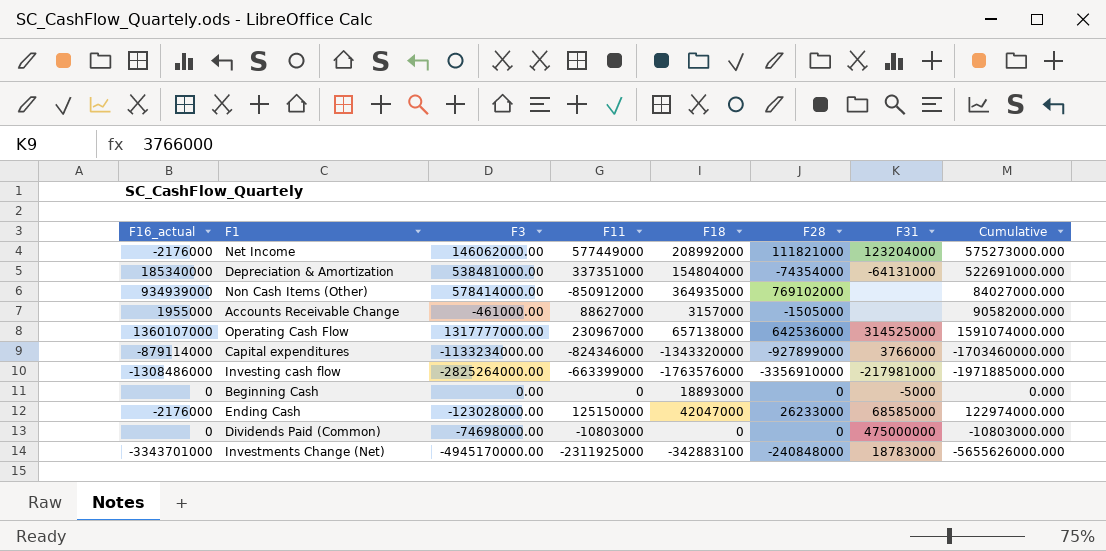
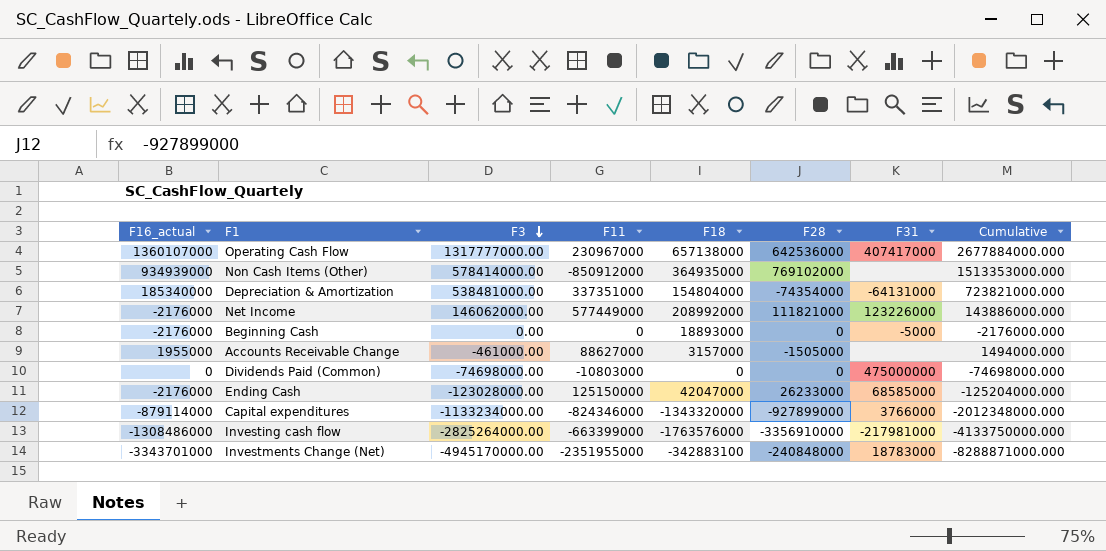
row order: none -> F3 descending
column Cumulative | formula: [F16_actual] + [F11] -> [F16_actual] + [F3]
Operating Cash Flow | F31: 314525000 -> 407417000
Net Income | F31: 123204000 -> 123226000
Beginning Cash | F16_actual: 0 -> -2176000
Investments Change (Net) | F11: -2311925000 -> -2351955000

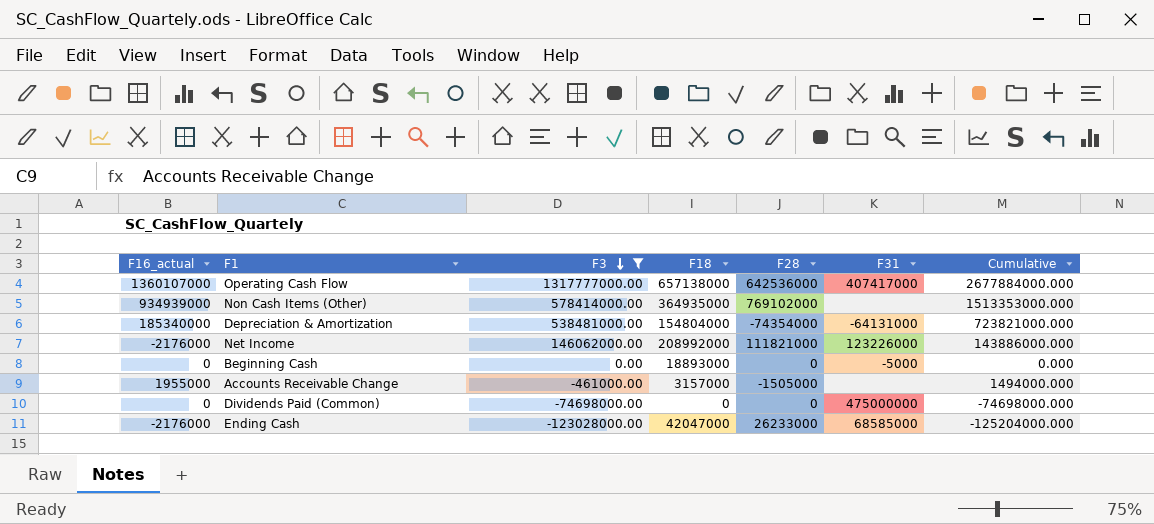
filter: none -> F3 >= -123028000.00
column F11 | position: 4 -> none
Beginning Cash | F16_actual: -2176000 -> 0
Beginning Cash | Cumulative: -2176000.000 -> 0.000

